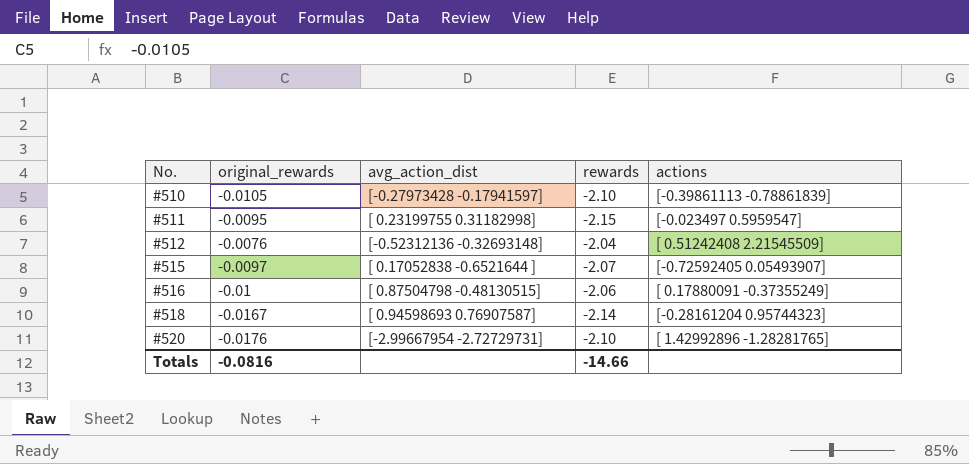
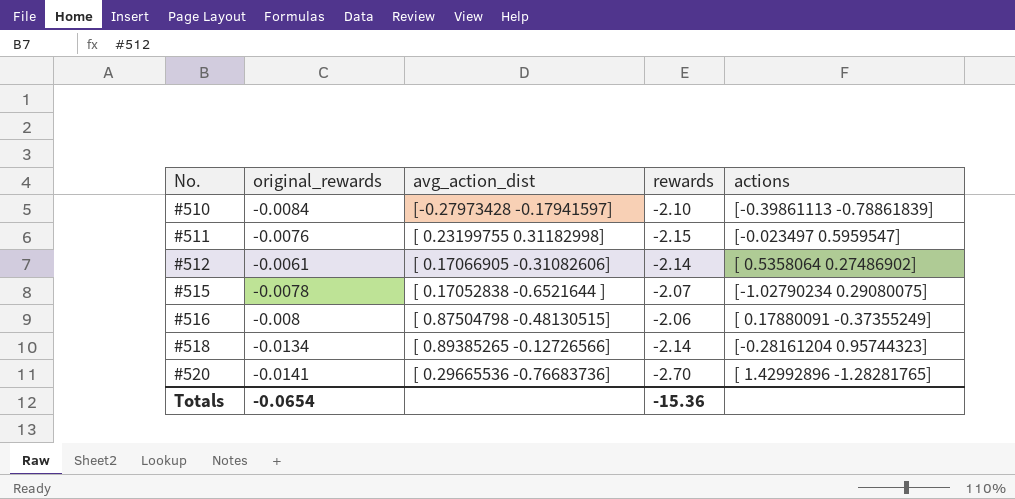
#510 | original_rewards: -0.0105 -> -0.0084
#511 | original_rewards: -0.0095 -> -0.0076
#512 | original_rewards: -0.0076 -> -0.0061
#512 | avg_action_dist: [-0.52312136 -0.32693148] -> [ 0.17066905 -0.31082606]
#512 | rewards: -2.04 -> -2.14
#512 | actions: [ 0.51242408 2.21545509] -> [ 0.5358064 0.27486902]
#515 | original_rewards: -0.0097 -> -0.0078
#515 | actions: [-0.72592405 0.05493907] -> [-1.02790234 0.29080075]
#516 | original_rewards: -0.01 -> -0.008
#518 | original_rewards: -0.0167 -> -0.0134
#518 | avg_action_dist: [ 0.94598693 0.76907587] -> [ 0.89385265 -0.12726566]
#520 | original_rewards: -0.0176 -> -0.0141
#520 | avg_action_dist: [-2.99667954 -2.72729731] -> [ 0.29665536 -0.76683736]
#520 | rewards: -2.10 -> -2.70
Totals | original_rewards: -0.0816 -> -0.0654
Totals | rewards: -14.66 -> -15.36

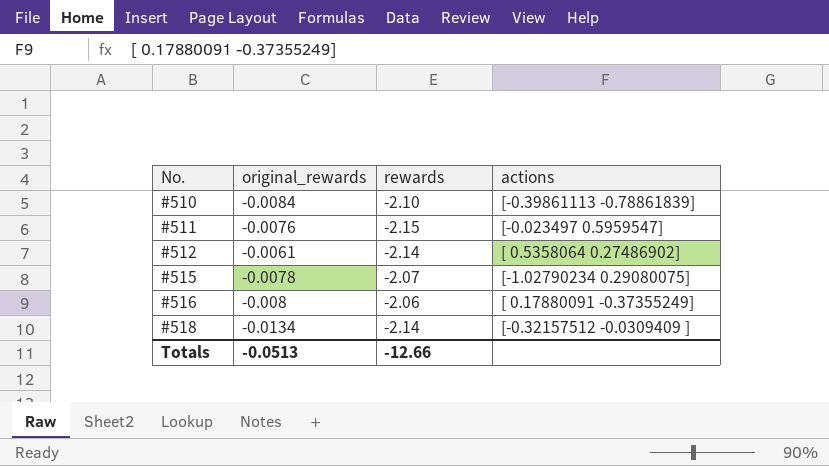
column avg_action_dist | position: 3 -> none
row #520: -0.0141 | [ 0.29665536 -0.76683736] | -2.70 | [ 1.42992896 -1.28281765] -> none
#518 | actions: [-0.28161204 0.95744323] -> [-0.32157512 -0.0309409 ]
Totals | original_rewards: -0.0654 -> -0.0513
Totals | rewards: -15.36 -> -12.66

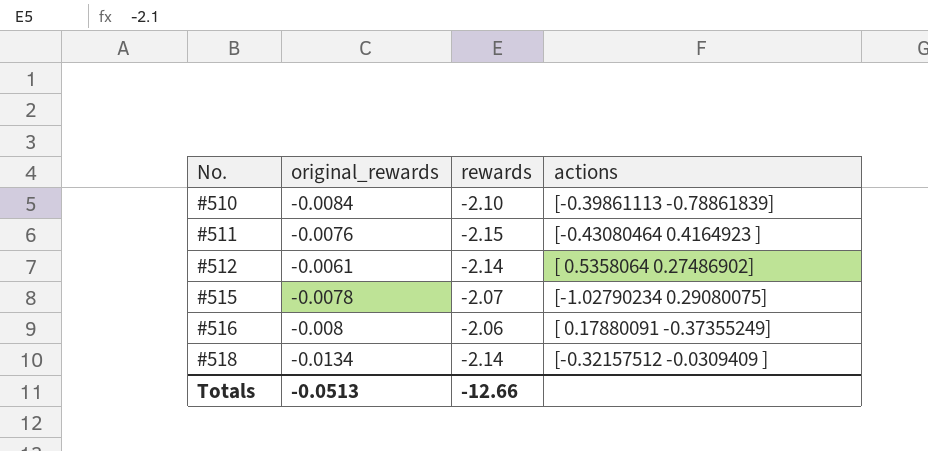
#511 | actions: [-0.023497 0.5959547] -> [-0.43080464 0.4164923 ]

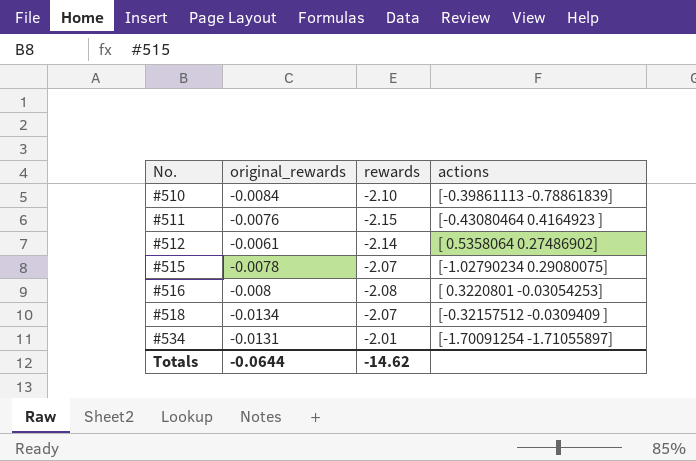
#516 | rewards: -2.06 -> -2.08
#516 | actions: [ 0.17880091 -0.37355249] -> [ 0.3220801 -0.03054253]
#518 | rewards: -2.14 -> -2.07
row #534: none -> -0.0131 | -2.01 | [-1.70091254 -1.71055897]
Totals | original_rewards: -0.0513 -> -0.0644
Totals | rewards: -12.66 -> -14.62

